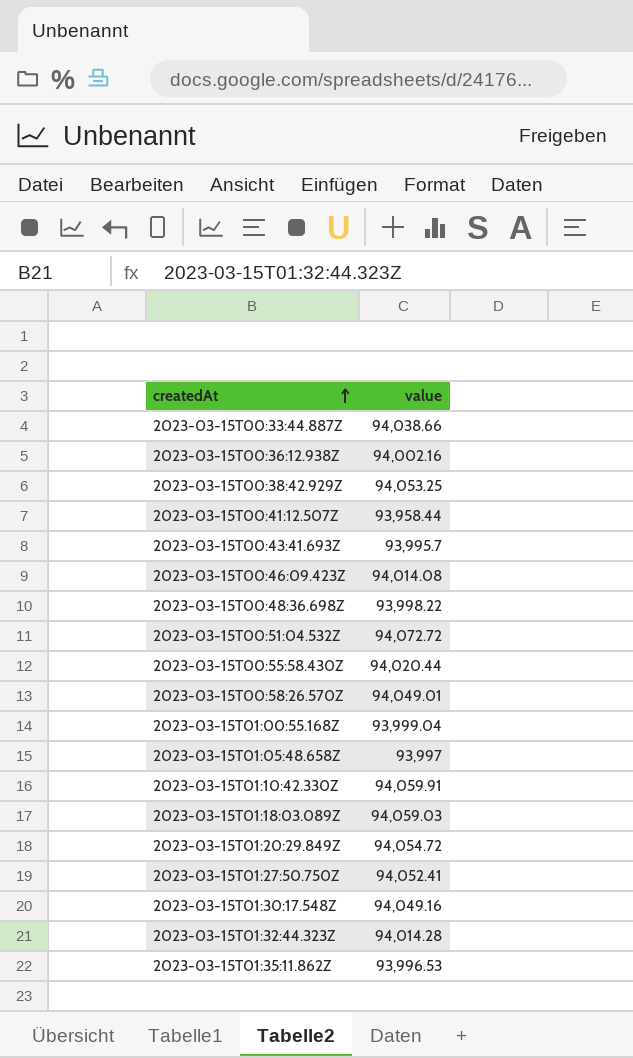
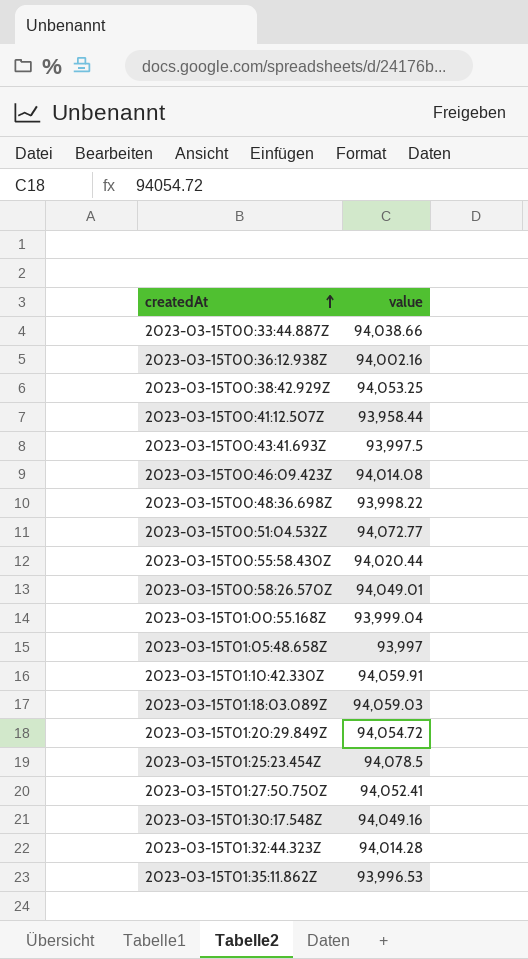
2023-03-15T00:43:41.693Z | value: 93,995.7 -> 93,997.5
2023-03-15T00:51:04.532Z | value: 94,072.72 -> 94,072.77
row 2023-03-15T01:25:23.454Z: none -> 94,078.5

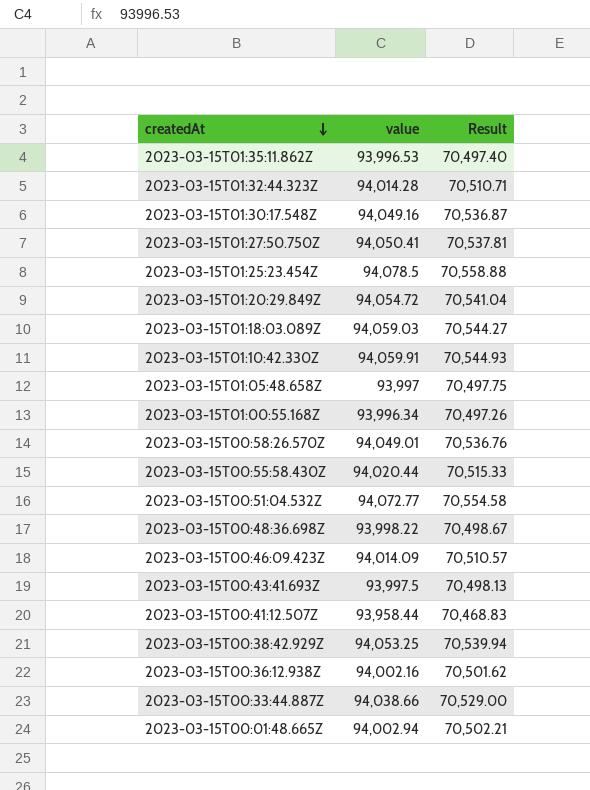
row order: createdAt ascending -> createdAt descending
column Result | formula: none -> [value] * 0.75
2023-03-15T01:27:50.750Z | value: 94,052.41 -> 94,050.41
2023-03-15T01:00:55.168Z | value: 93,999.04 -> 93,996.34
2023-03-15T00:46:09.423Z | value: 94,014.08 -> 94,014.09
row 2023-03-15T00:01:48.665Z: none -> 94,002.94 | 70,502.21

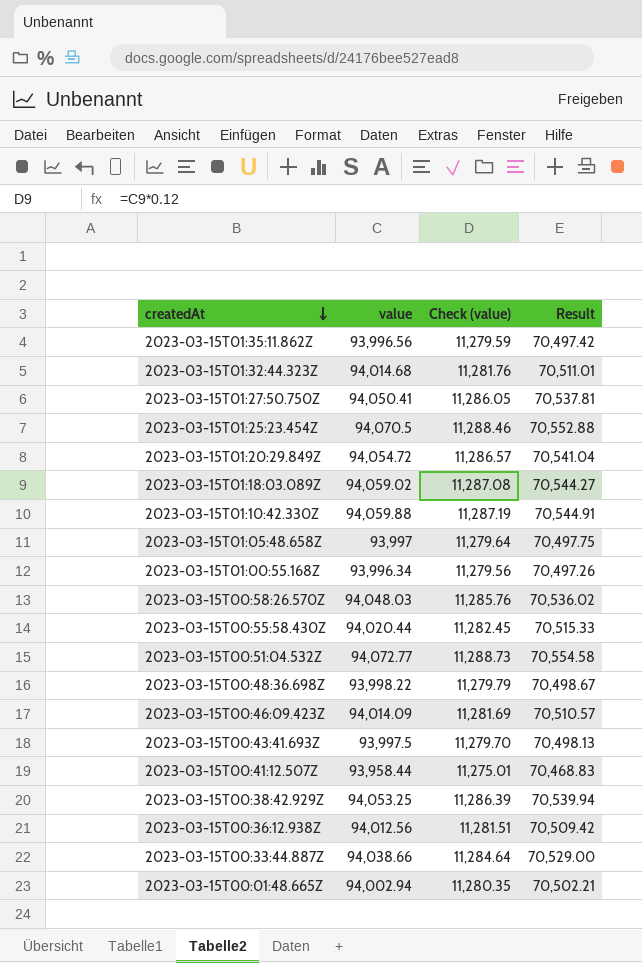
column Check (value) | formula: none -> [value] * 0.12
row 2023-03-15T01:30:17.548Z: 94,049.16 | 70,536.87 -> none
2023-03-15T01:35:11.862Z | value: 93,996.53 -> 93,996.56
2023-03-15T01:35:11.862Z | Result: 70,497.40 -> 70,497.42
2023-03-15T01:32:44.323Z | value: 94,014.28 -> 94,014.68
2023-03-15T01:32:44.323Z | Result: 70,510.71 -> 70,511.01
2023-03-15T01:25:23.454Z | value: 94,078.5 -> 94,070.5
2023-03-15T01:25:23.454Z | Result: 70,558.88 -> 70,552.88
2023-03-15T01:18:03.089Z | value: 94,059.03 -> 94,059.02
2023-03-15T01:10:42.330Z | value: 94,059.91 -> 94,059.88
2023-03-15T01:10:42.330Z | Result: 70,544.93 -> 70,544.91
2023-03-15T00:58:26.570Z | value: 94,049.01 -> 94,048.03
2023-03-15T00:58:26.570Z | Result: 70,536.76 -> 70,536.02
2023-03-15T00:36:12.938Z | value: 94,002.16 -> 94,012.56
2023-03-15T00:36:12.938Z | Result: 70,501.62 -> 70,509.42

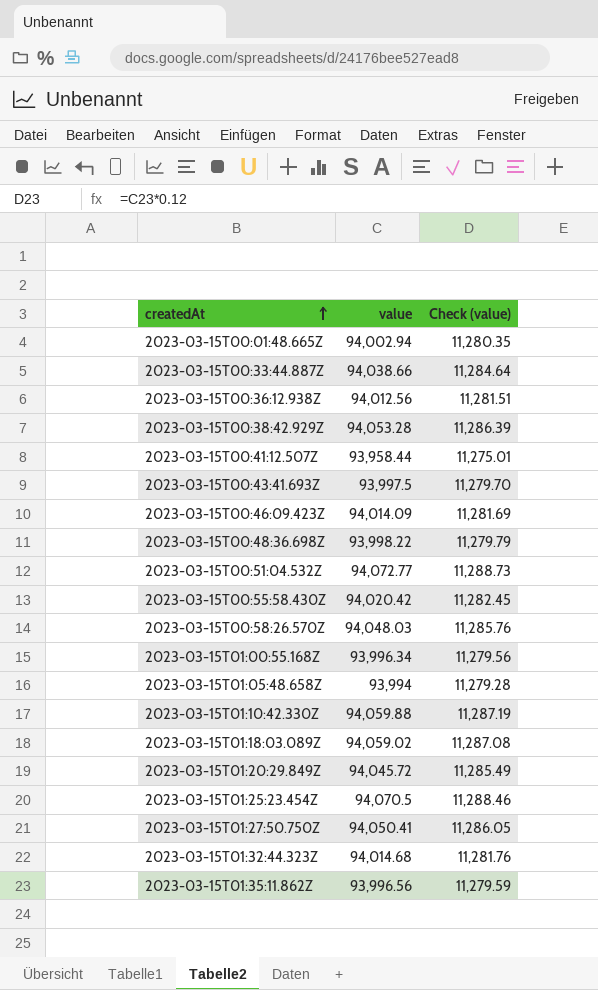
row order: createdAt descending -> createdAt ascending
column Result | formula: [value] * 0.75 -> none
2023-03-15T00:38:42.929Z | value: 94,053.25 -> 94,053.28
2023-03-15T00:55:58.430Z | value: 94,020.44 -> 94,020.42
2023-03-15T01:05:48.658Z | value: 93,997 -> 93,994
2023-03-15T01:05:48.658Z | Check (value): 11,279.64 -> 11,279.28
2023-03-15T01:20:29.849Z | value: 94,054.72 -> 94,045.72
2023-03-15T01:20:29.849Z | Check (value): 11,286.57 -> 11,285.49

